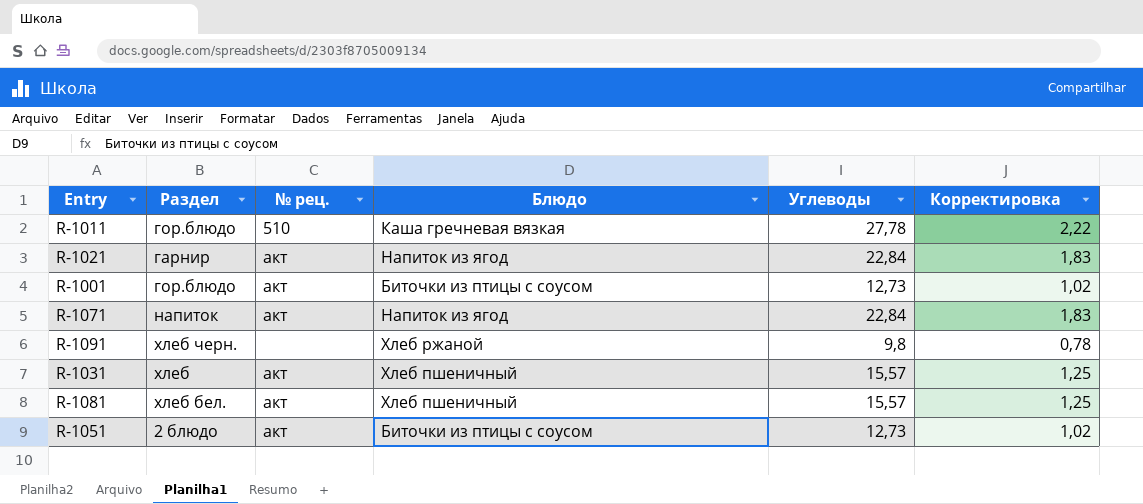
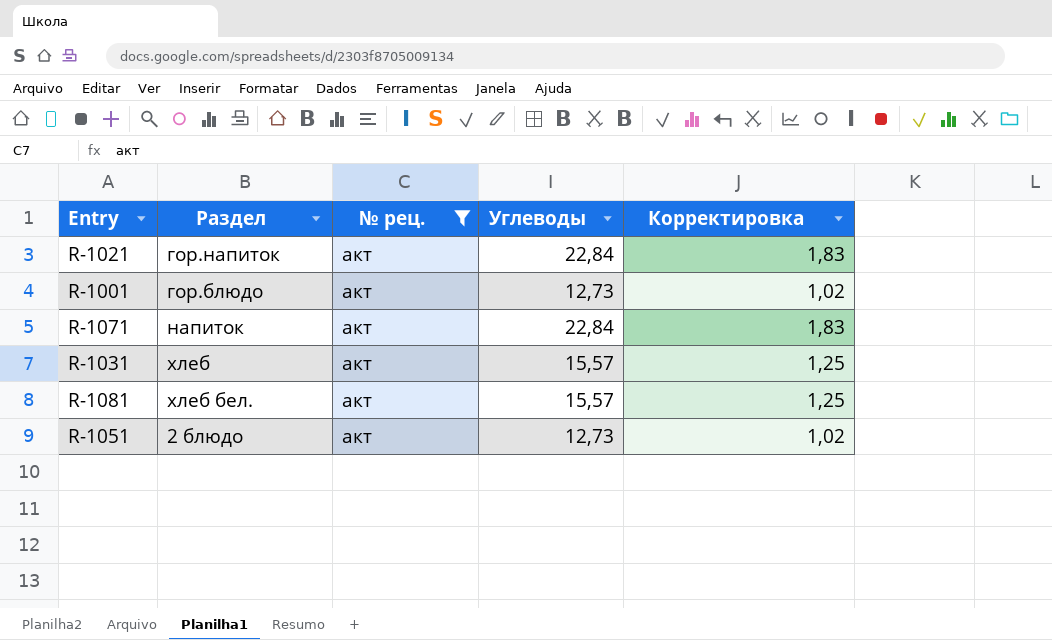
filter: none -> № рец. = акт
column Блюдо | position: 4 -> none
R-1021 | Раздел: гарнир -> гор.напиток

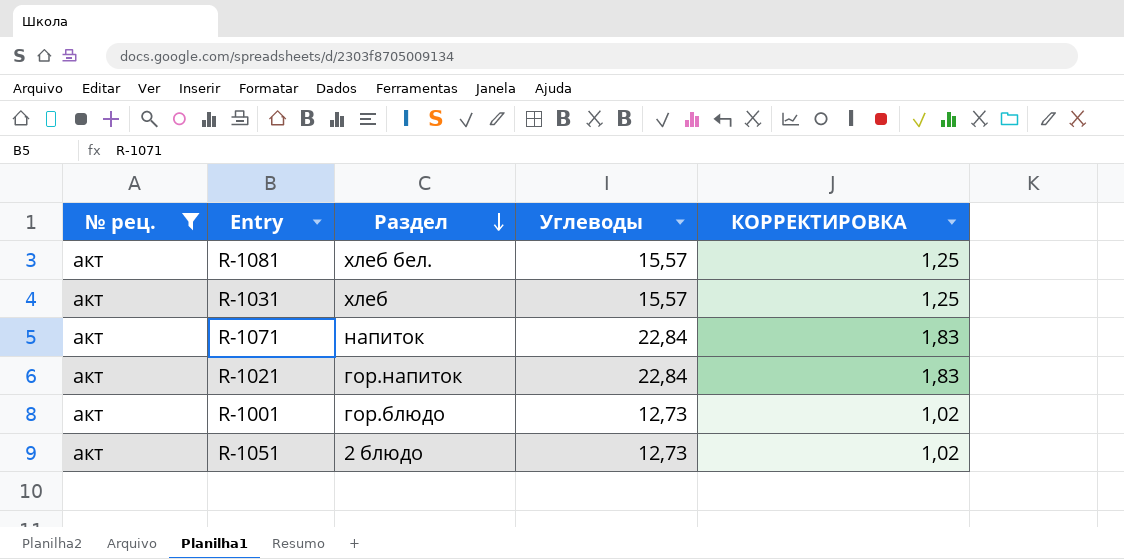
row order: none -> Раздел descending
column № рец. | position: 3 -> 1
column name: Корректировка -> КОРРЕКТИРОВКА

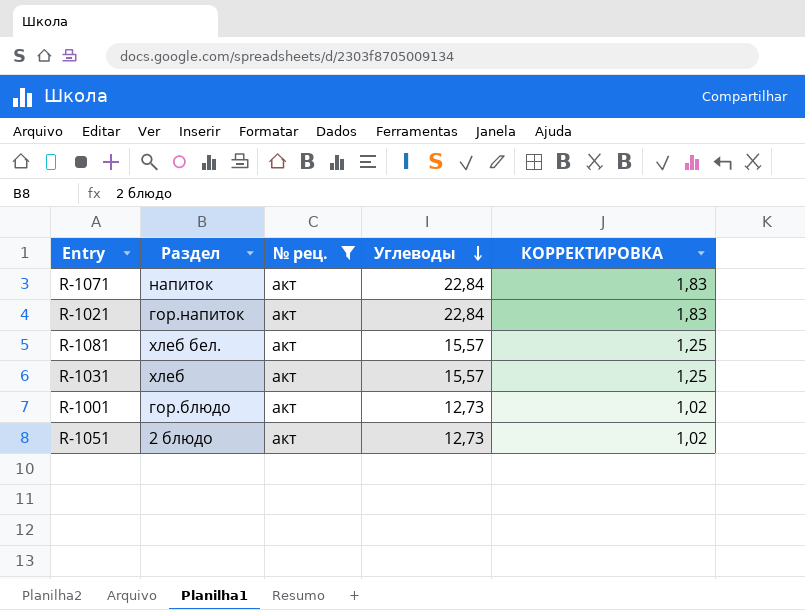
row order: Раздел descending -> Углеводы descending
column № рец. | position: 1 -> 3

